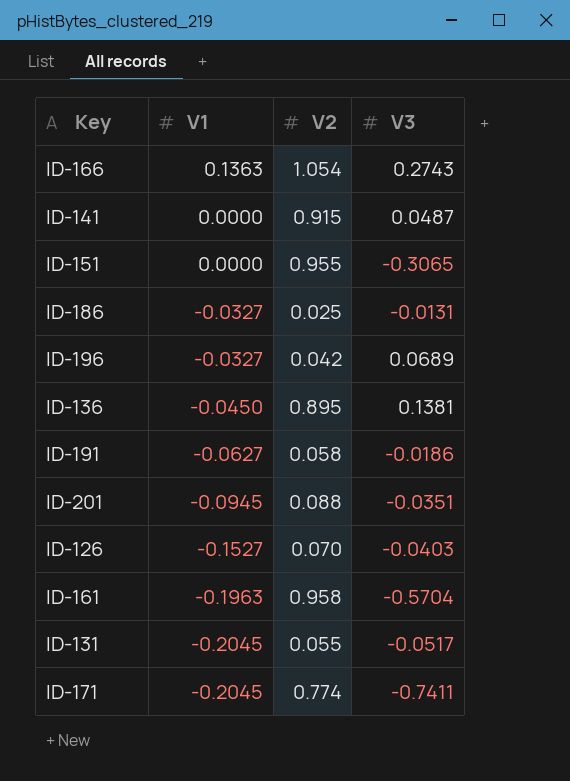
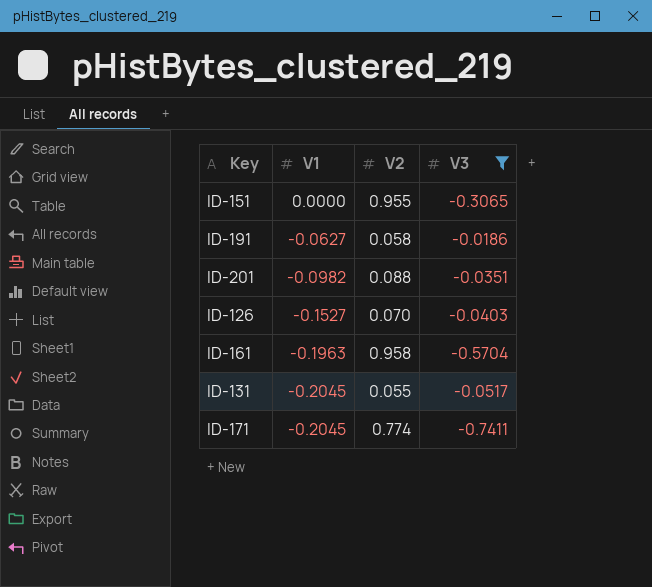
filter: none -> V3 <= -0.0186
ID-201 | V1: -0.0945 -> -0.0982

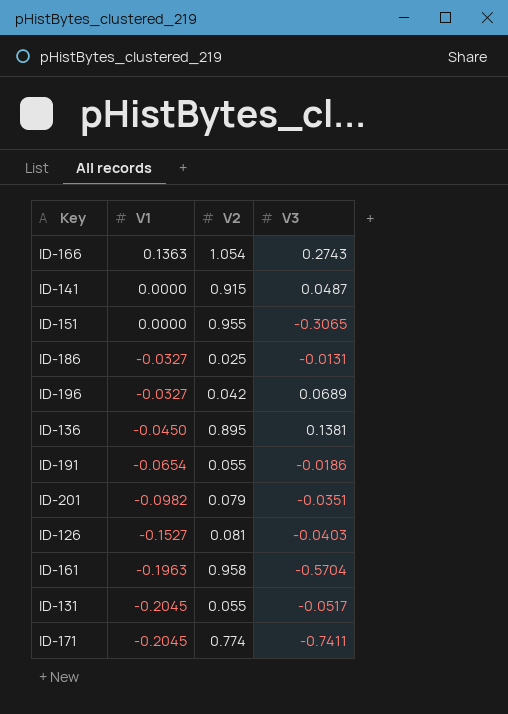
filter: V3 <= -0.0186 -> none
ID-191 | V1: -0.0627 -> -0.0654
ID-191 | V2: 0.058 -> 0.055
ID-201 | V2: 0.088 -> 0.079
ID-126 | V2: 0.070 -> 0.081

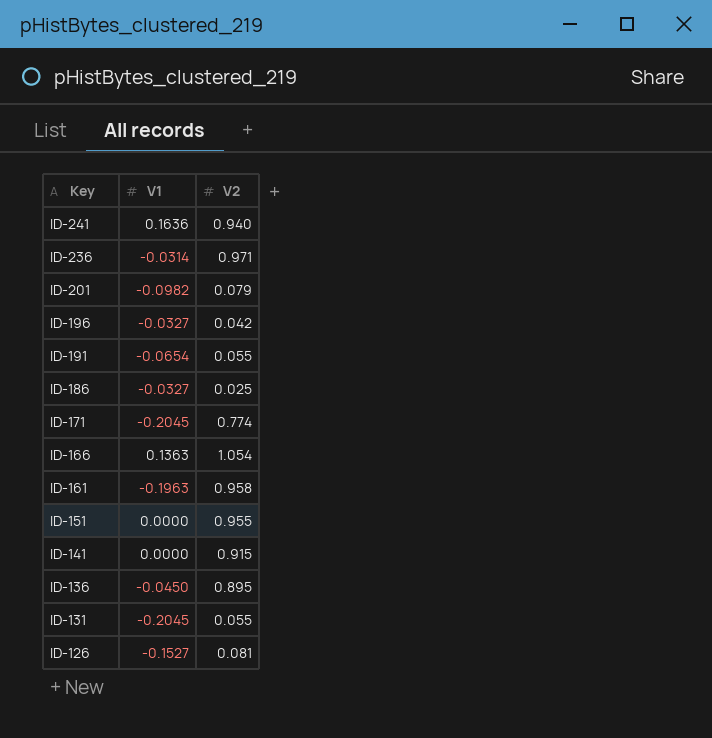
row order: V1 descending -> Key descending
column V3 | position: 4 -> none
row ID-241: none -> 0.1636 | 0.940
row ID-236: none -> -0.0314 | 0.971

